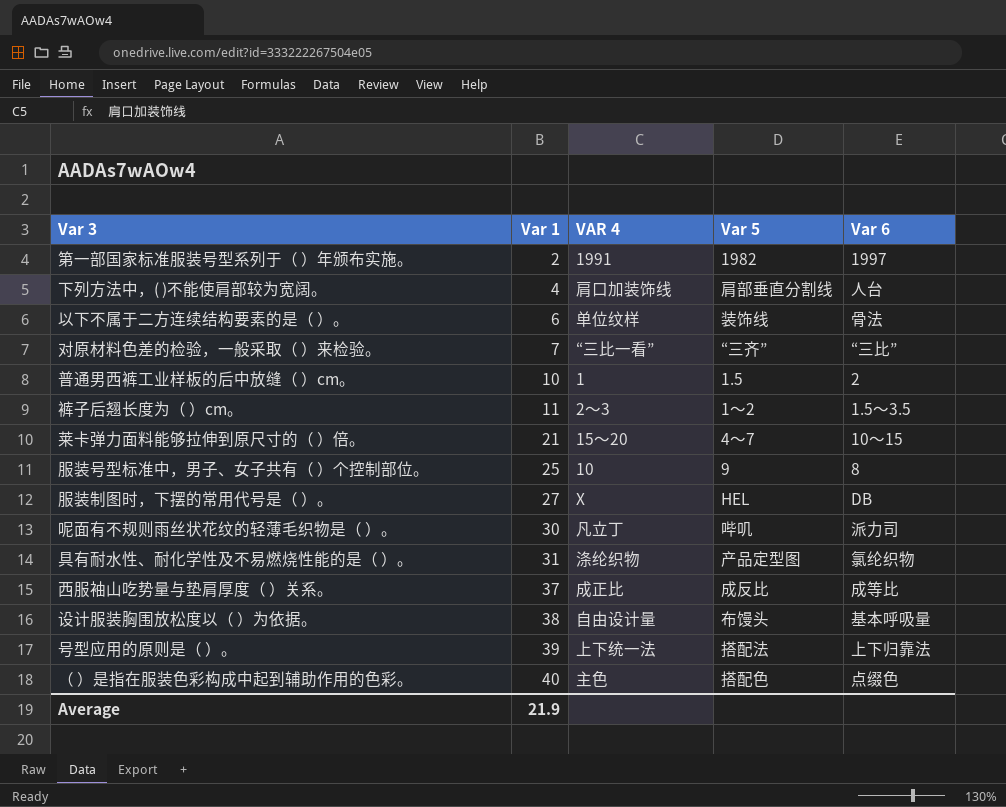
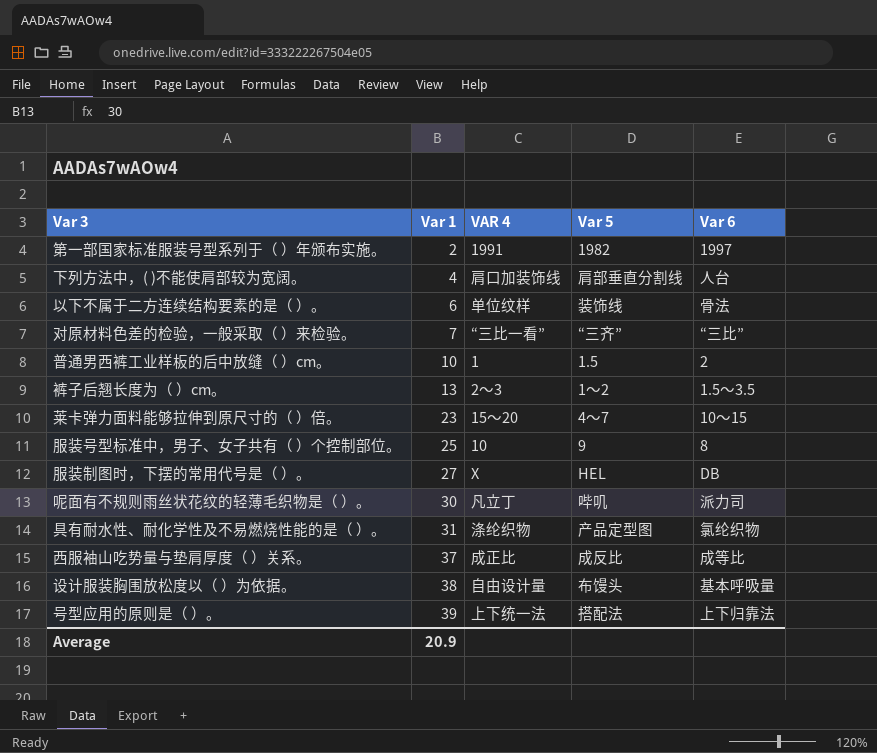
row （ ）是指在服装色彩构成中起到辅助作用的色彩。: 40 | 主色 | 搭配色 | 点缀色 -> none
裤子后翘长度为（ ）cm。 | Var 1: 11 -> 13
莱卡弹力面料能够拉伸到原尺寸的（ ）倍。 | Var 1: 21 -> 23
Average | Var 1: 21.9 -> 20.9

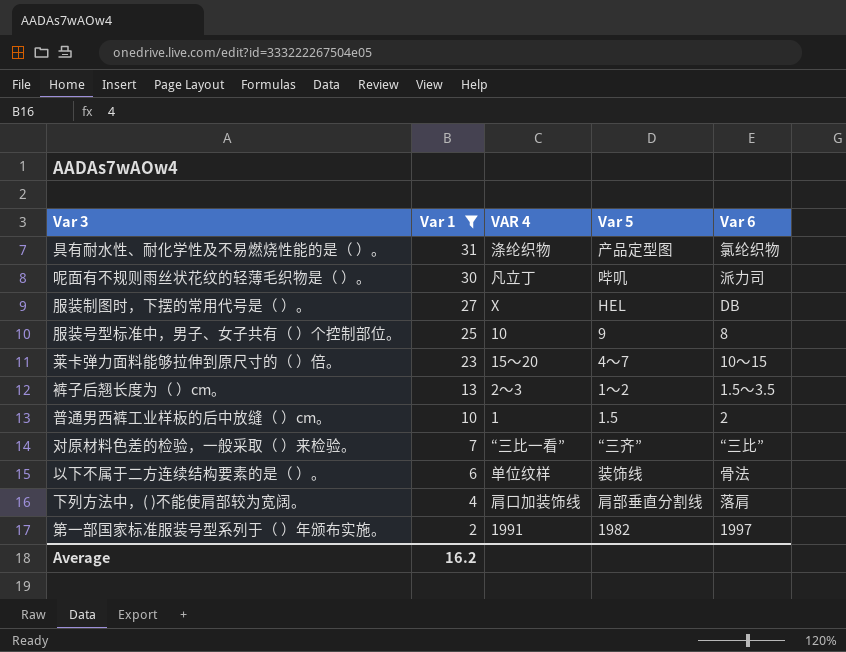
filter: none -> Var 1 <= 31
row order: Var 1 ascending -> Var 1 descending
下列方法中，( )不能使肩部较为宽阔。 | Var 6: 人台 -> 落肩
Average | Var 1: 20.9 -> 16.2

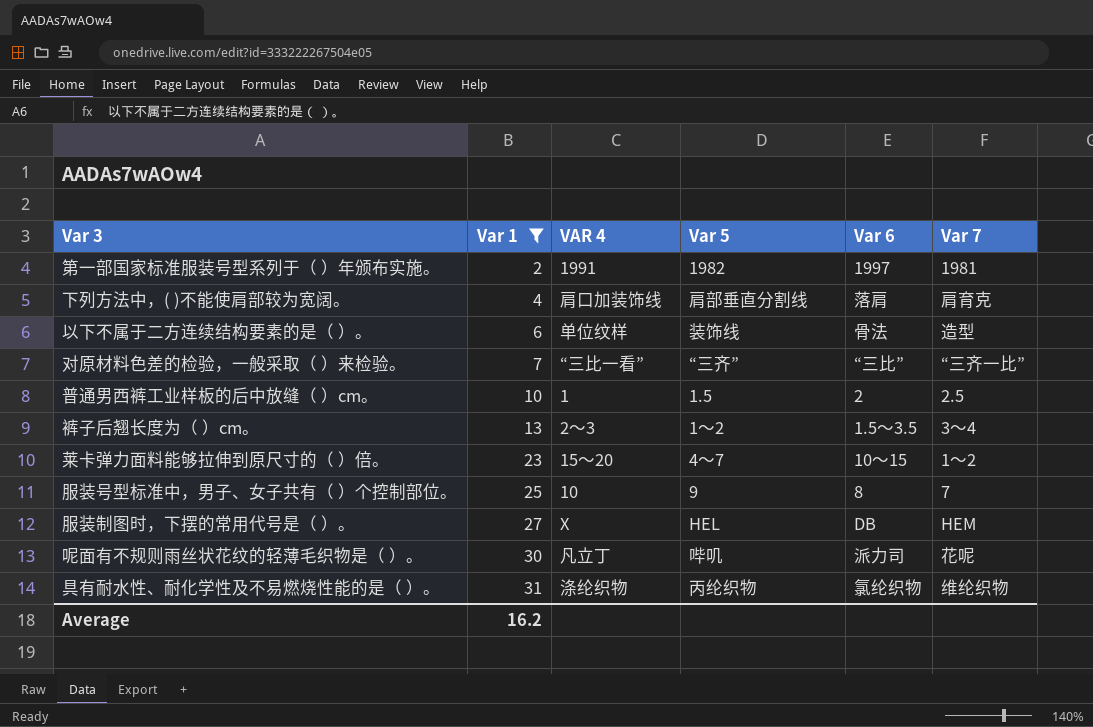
row order: Var 1 descending -> Var 1 ascending
column Var 7 | position: none -> 6
具有耐水性、耐化学性及不易燃烧性能的是（ ）。 | Var 5: 产品定型图 -> 丙纶织物

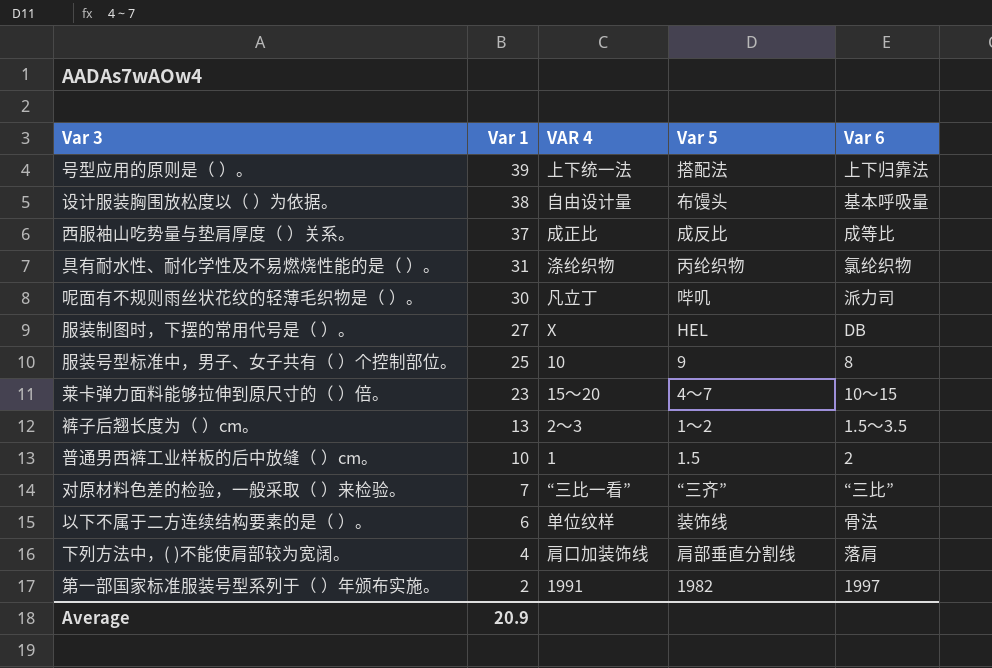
filter: Var 1 <= 31 -> none
row order: Var 1 ascending -> Var 1 descending
column Var 7 | position: 6 -> none
Average | Var 1: 16.2 -> 20.9

